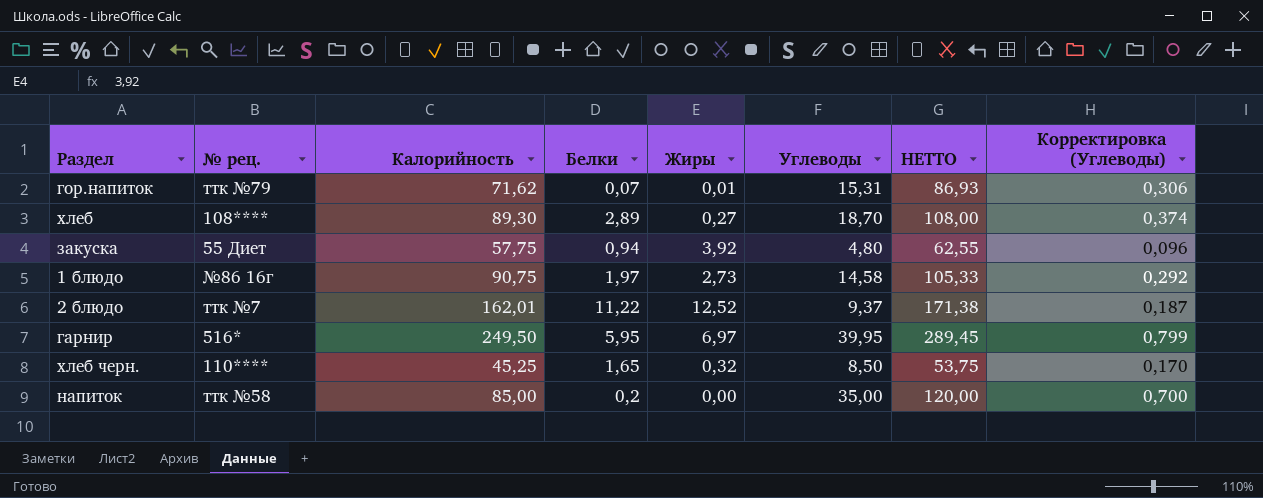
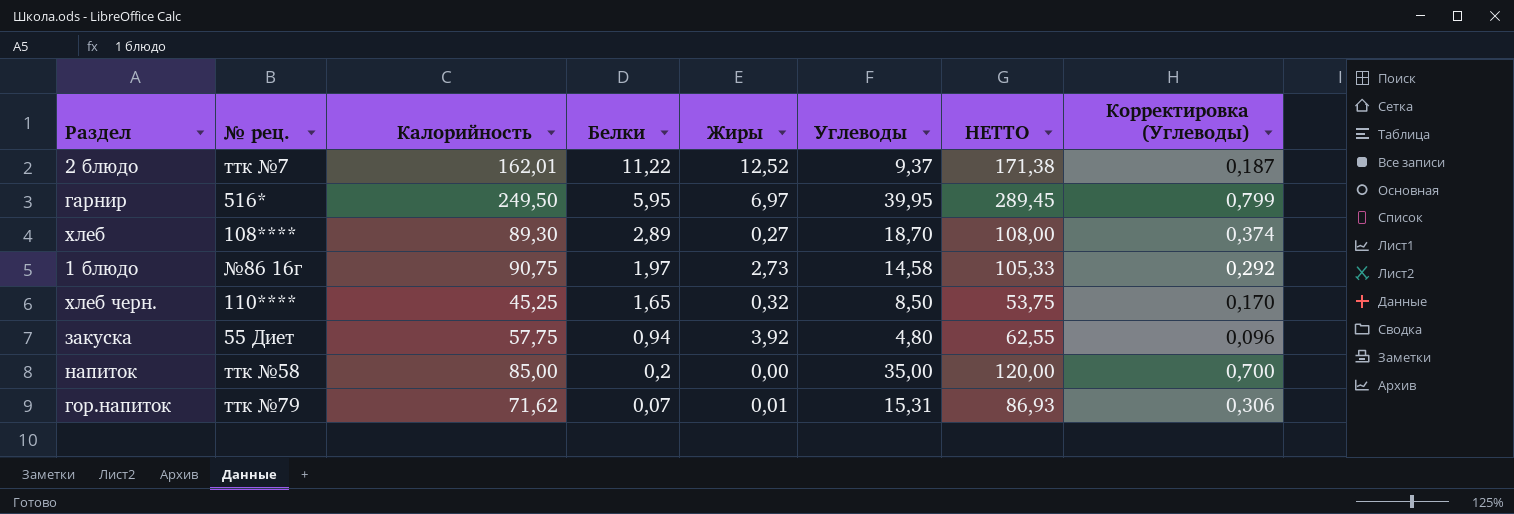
row order: none -> Белки descending

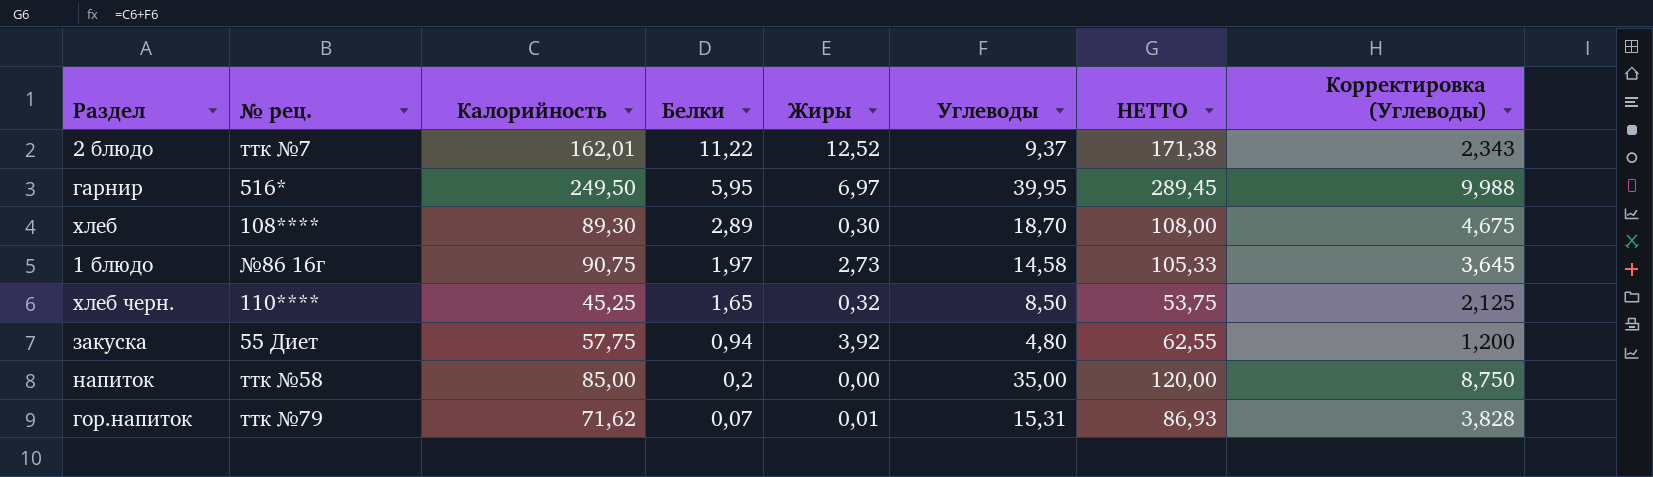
column Корректировка (Углеводы) | formula: [Углеводы] * 0,02 -> [Углеводы] * 0,25
хлеб | Жиры: 0,27 -> 0,30

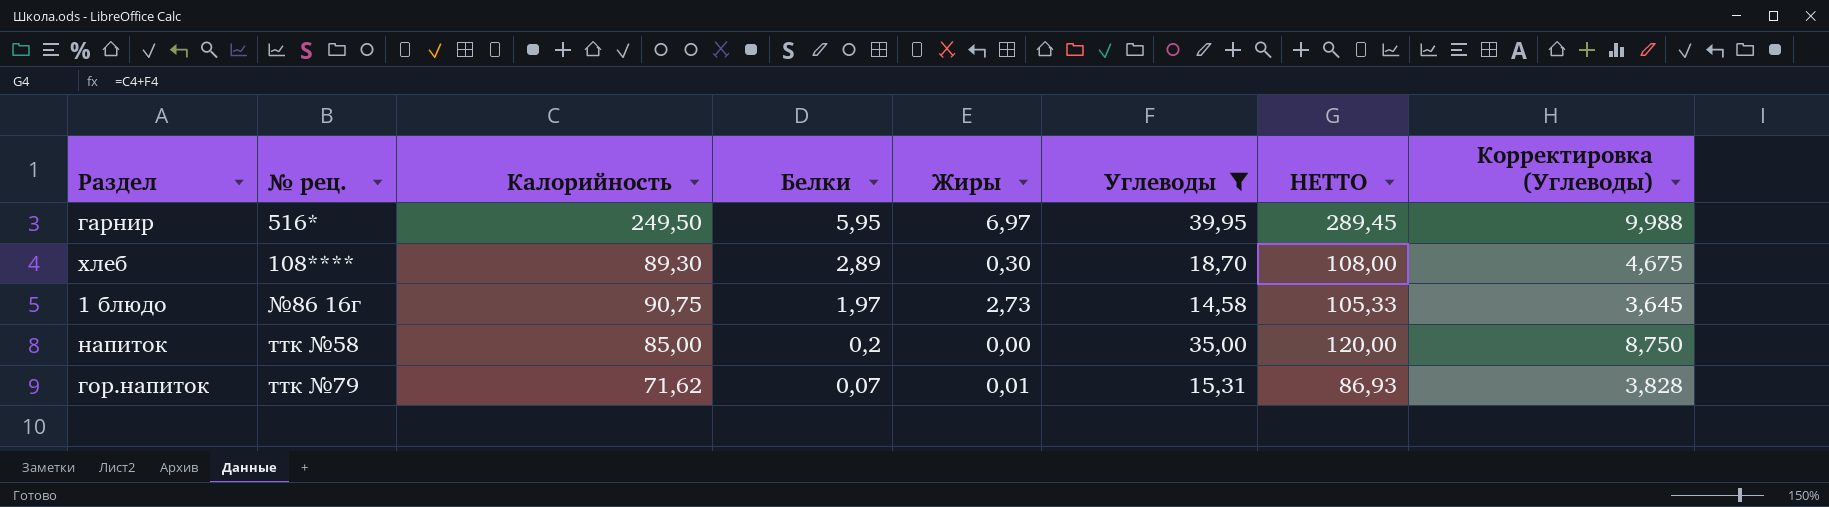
filter: none -> Углеводы >= 14,58

